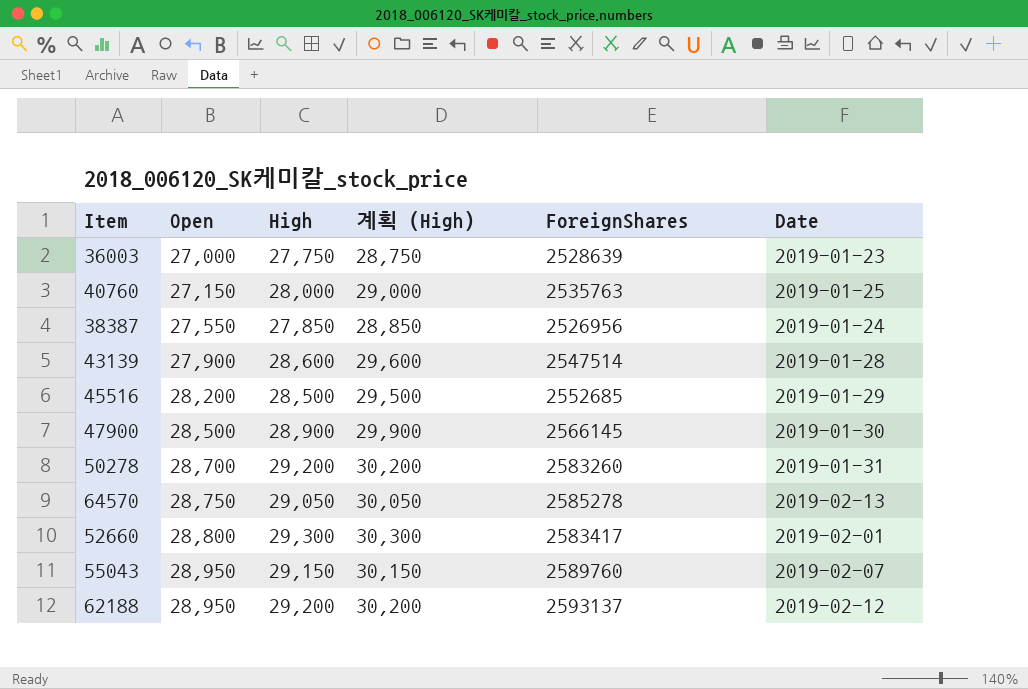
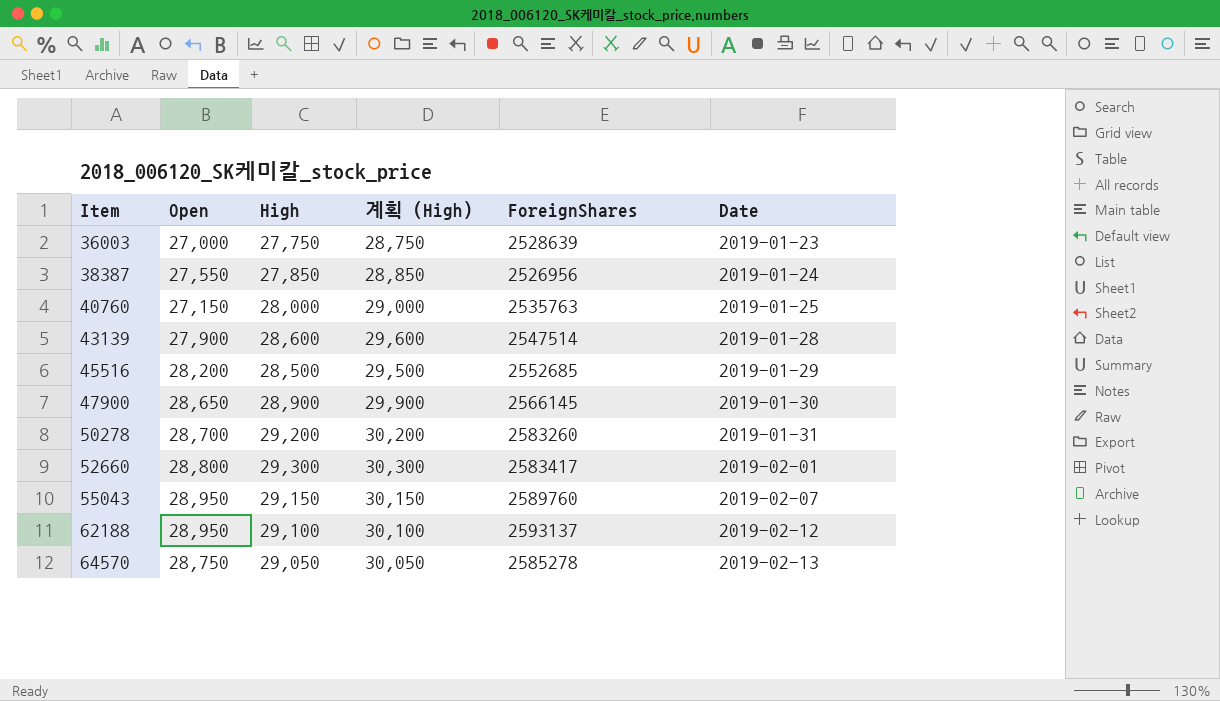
row order: Open ascending -> Item ascending
47900 | Open: 28,500 -> 28,650
62188 | High: 29,200 -> 29,100
62188 | 계획 (High): 30,200 -> 30,100

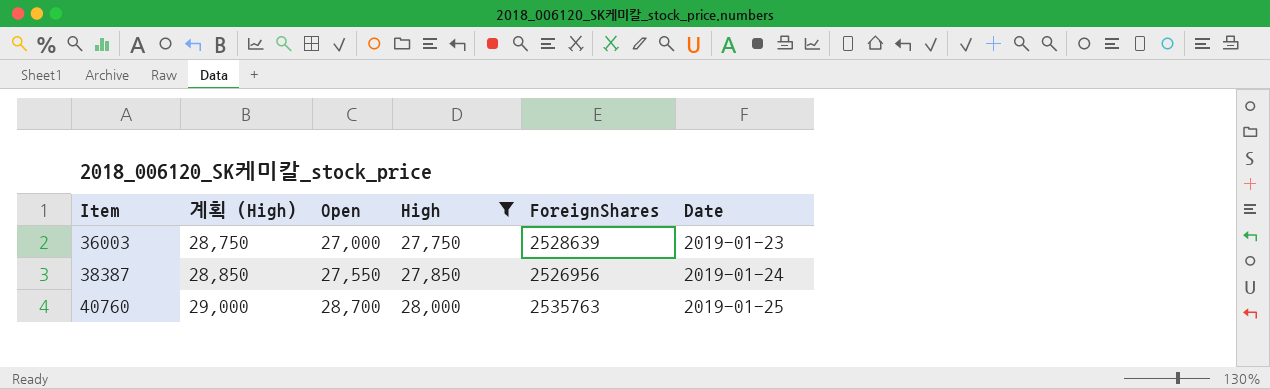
filter: none -> High <= 28,000
column 계획 (High) | position: 4 -> 2
40760 | Open: 27,150 -> 28,700

